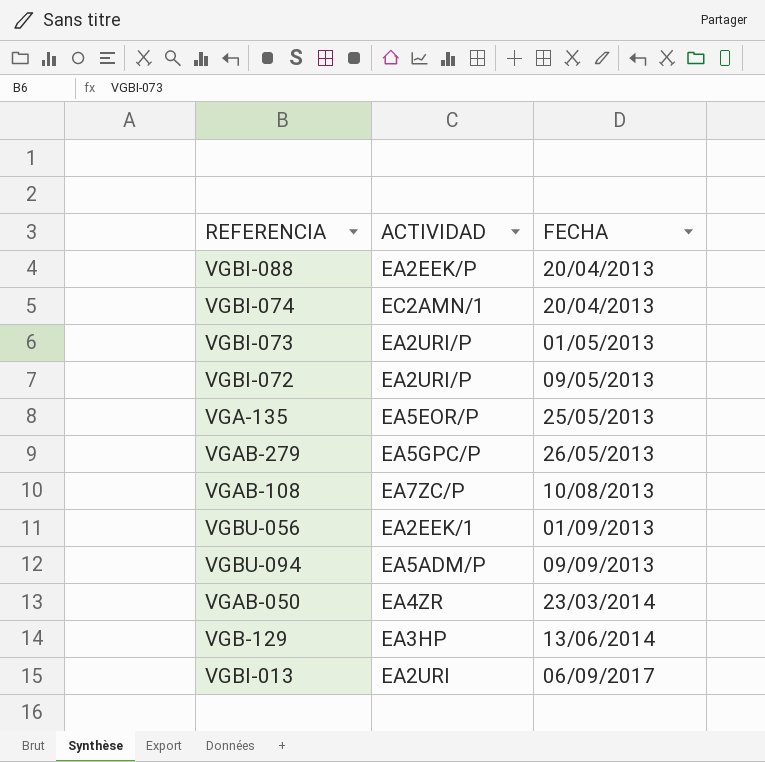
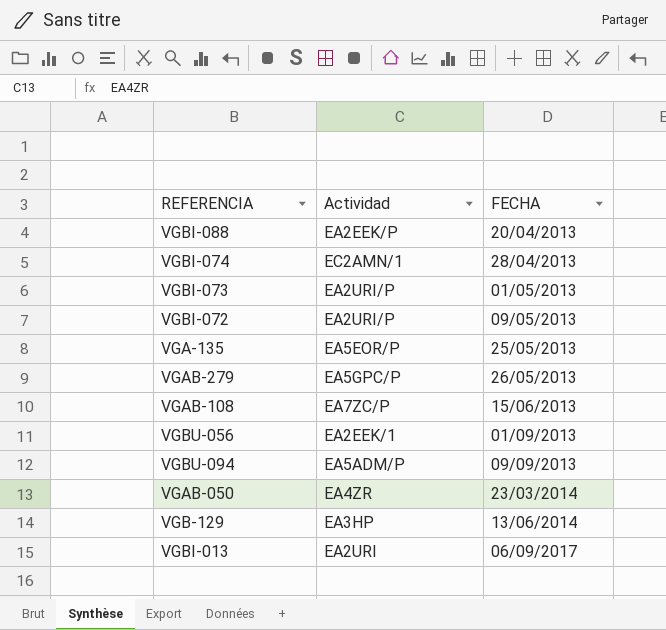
column name: ACTIVIDAD -> Actividad
VGBI-074 | FECHA: 20/04/2013 -> 28/04/2013
VGAB-108 | FECHA: 10/08/2013 -> 15/06/2013

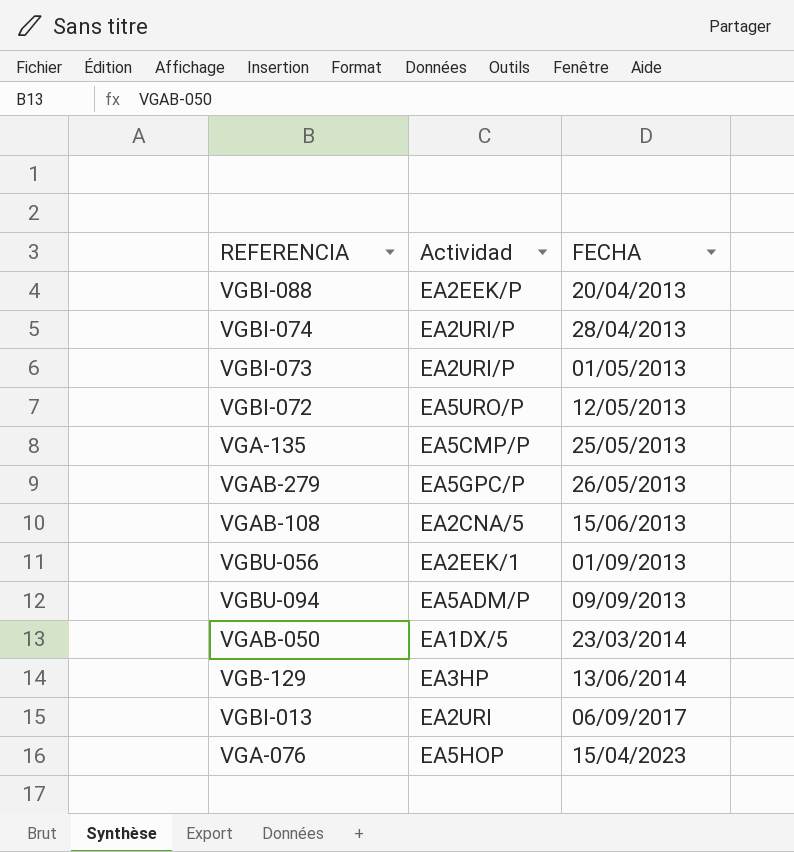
VGBI-074 | Actividad: EC2AMN/1 -> EA2URI/P
VGBI-072 | Actividad: EA2URI/P -> EA5URO/P
VGBI-072 | FECHA: 09/05/2013 -> 12/05/2013
VGA-135 | Actividad: EA5EOR/P -> EA5CMP/P
VGAB-108 | Actividad: EA7ZC/P -> EA2CNA/5
VGAB-050 | Actividad: EA4ZR -> EA1DX/5
row VGA-076: none -> EA5HOP | 15/04/2023

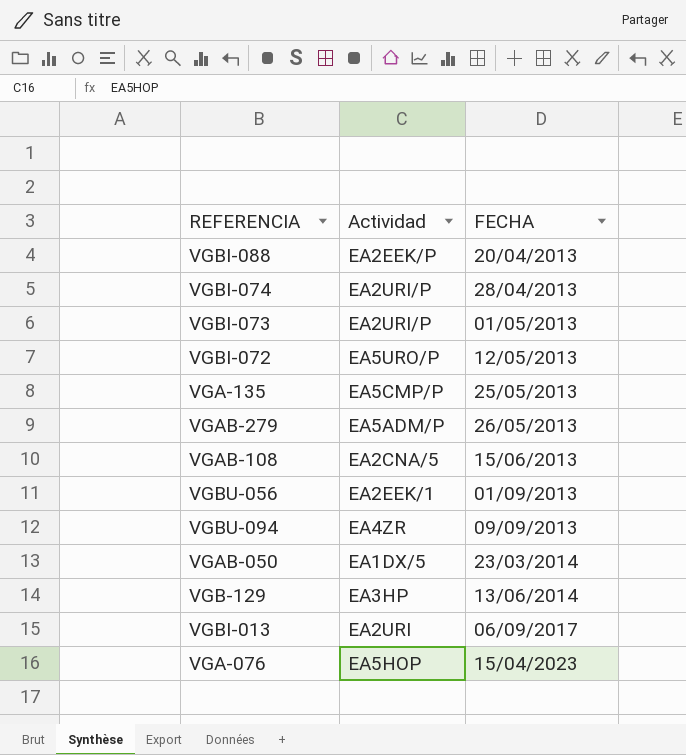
VGAB-279 | Actividad: EA5GPC/P -> EA5ADM/P
VGBU-094 | Actividad: EA5ADM/P -> EA4ZR

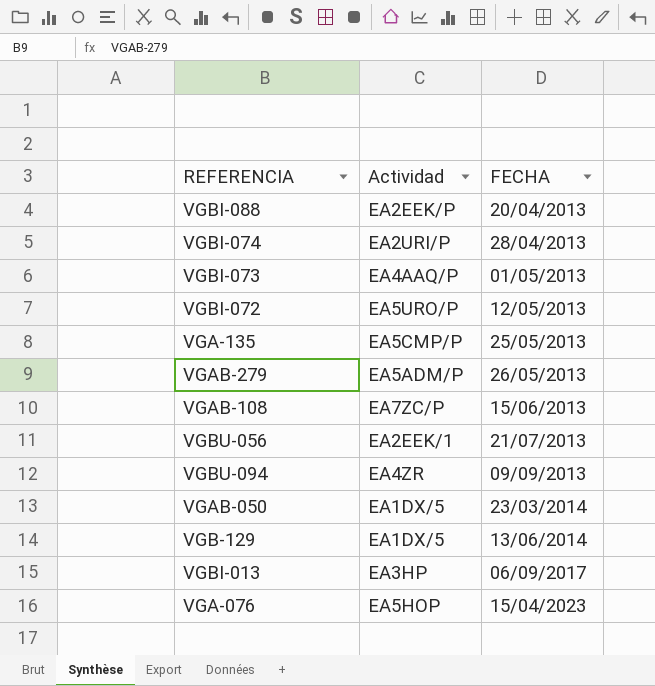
VGBI-073 | Actividad: EA2URI/P -> EA4AAQ/P
VGAB-108 | Actividad: EA2CNA/5 -> EA7ZC/P
VGBU-056 | FECHA: 01/09/2013 -> 21/07/2013
VGB-129 | Actividad: EA3HP -> EA1DX/5
VGBI-013 | Actividad: EA2URI -> EA3HP

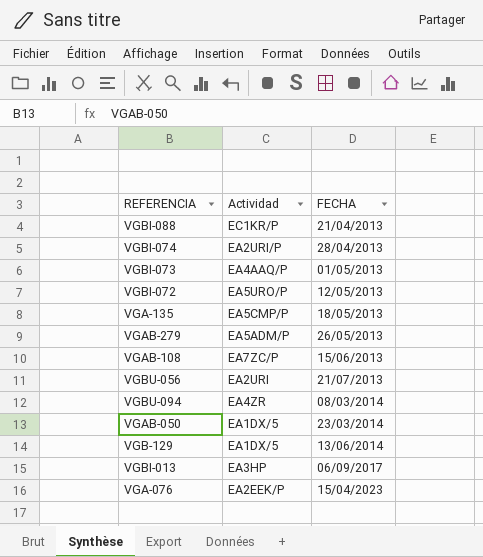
VGBI-088 | Actividad: EA2EEK/P -> EC1KR/P
VGBI-088 | FECHA: 20/04/2013 -> 21/04/2013
VGA-135 | FECHA: 25/05/2013 -> 18/05/2013
VGBU-056 | Actividad: EA2EEK/1 -> EA2URI
VGBU-094 | FECHA: 09/09/2013 -> 08/03/2014
VGA-076 | Actividad: EA5HOP -> EA2EEK/P

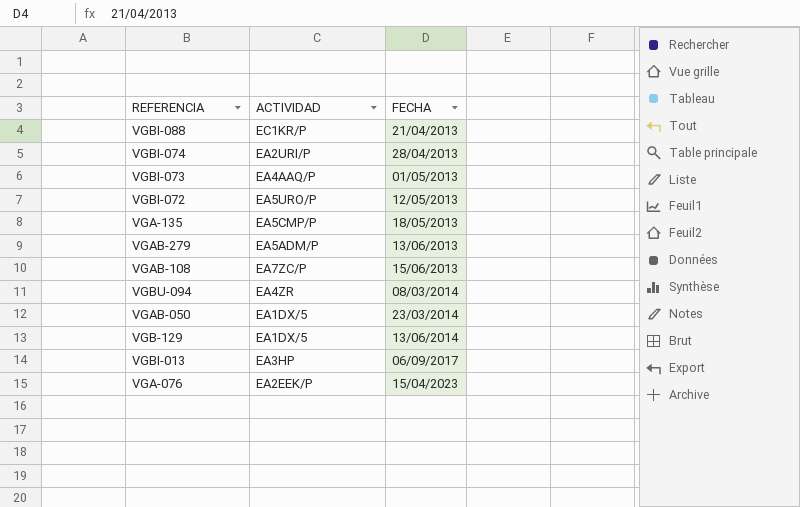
column name: Actividad -> ACTIVIDAD
row VGBU-056: EA2URI | 21/07/2013 -> none
VGAB-279 | FECHA: 26/05/2013 -> 13/06/2013

